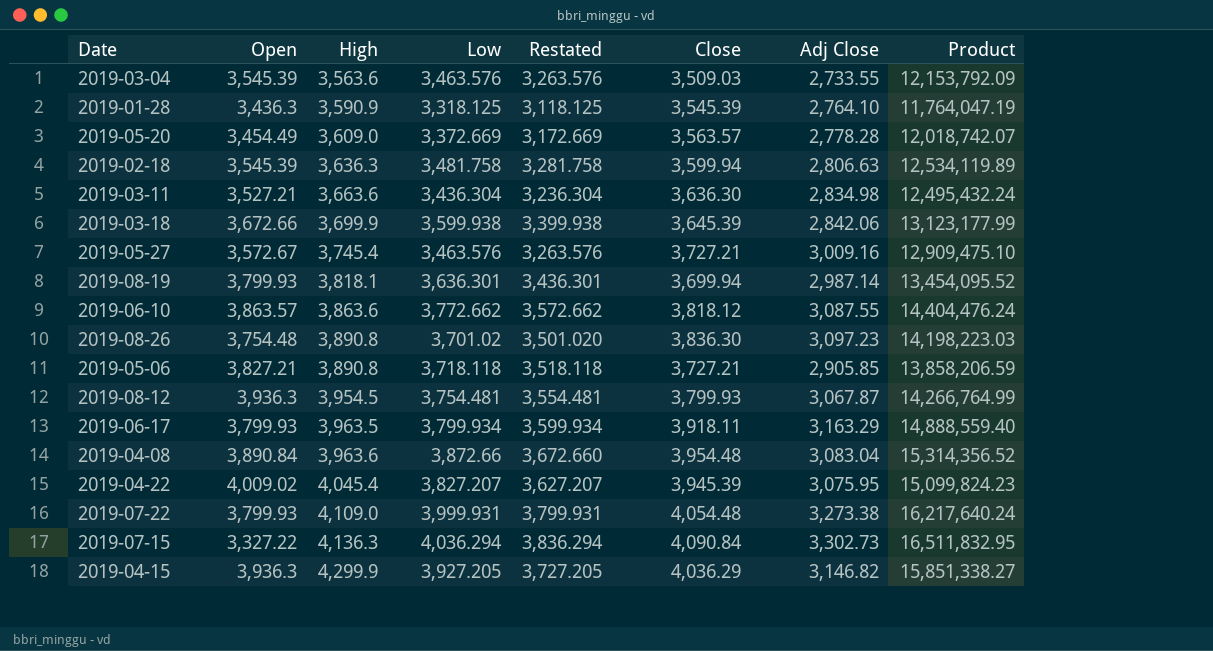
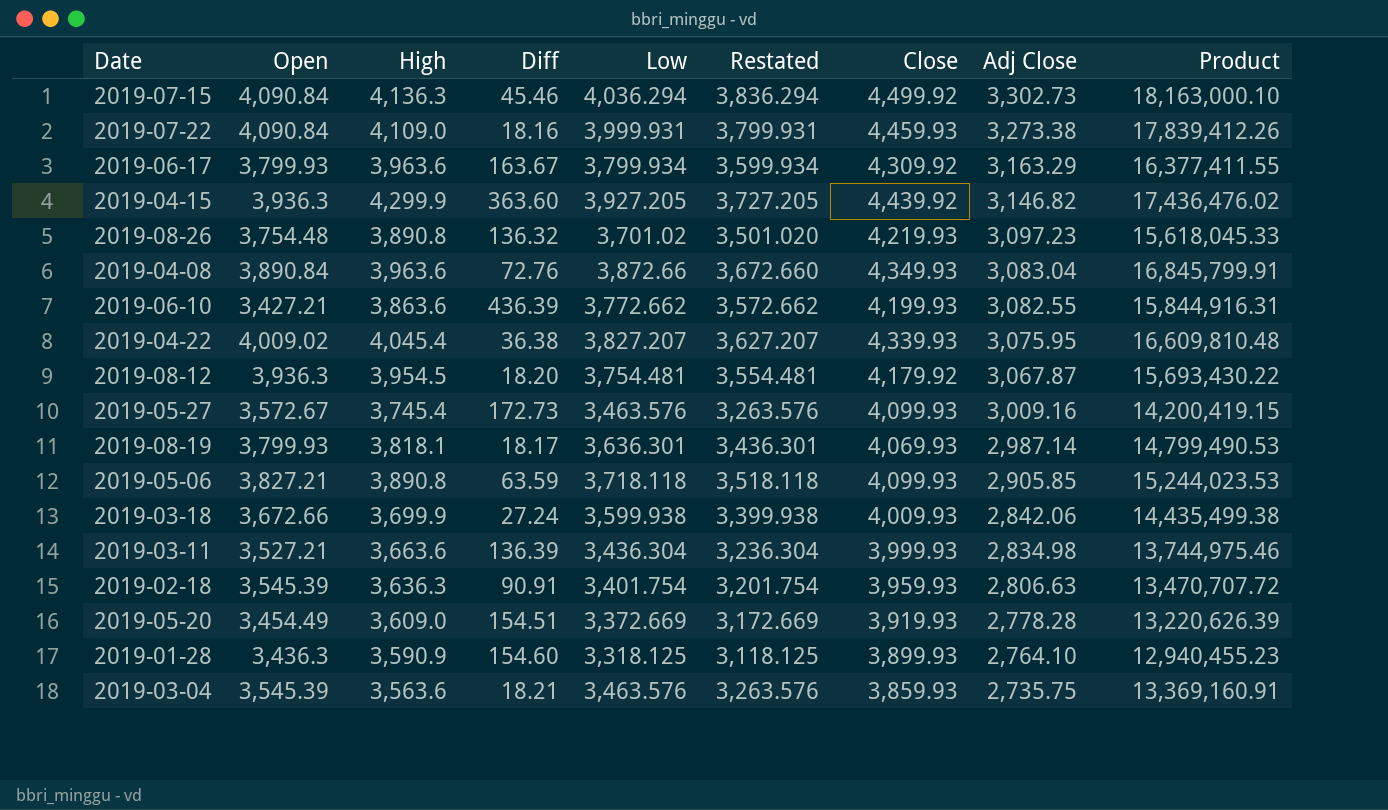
row order: High ascending -> Adj Close descending
column Diff | formula: none -> [High] - [Open]
2019-07-15 | Open: 3,327.22 -> 4,090.84
2019-07-15 | Close: 4,090.84 -> 4,499.92
2019-07-15 | Product: 16,511,832.95 -> 18,163,000.10
2019-07-22 | Open: 3,799.93 -> 4,090.84
2019-07-22 | Close: 4,054.48 -> 4,459.93
2019-07-22 | Product: 16,217,640.24 -> 17,839,412.26
2019-06-17 | High: 3,963.5 -> 3,963.6
2019-06-17 | Close: 3,918.11 -> 4,309.92
2019-06-17 | Product: 14,888,559.40 -> 16,377,411.55
2019-04-15 | Close: 4,036.29 -> 4,439.92
2019-04-15 | Product: 15,851,338.27 -> 17,436,476.02
2019-08-26 | Close: 3,836.30 -> 4,219.93
2019-08-26 | Product: 14,198,223.03 -> 15,618,045.33
2019-04-08 | Close: 3,954.48 -> 4,349.93
2019-04-08 | Product: 15,314,356.52 -> 16,845,799.91
2019-06-10 | Open: 3,863.57 -> 3,427.21
2019-06-10 | Close: 3,818.12 -> 4,199.93
2019-06-10 | Adj Close: 3,087.55 -> 3,082.55
2019-06-10 | Product: 14,404,476.24 -> 15,844,916.31
2019-04-22 | Close: 3,945.39 -> 4,339.93
2019-04-22 | Product: 15,099,824.23 -> 16,609,810.48
2019-08-12 | Close: 3,799.93 -> 4,179.92
2019-08-12 | Product: 14,266,764.99 -> 15,693,430.22
2019-05-27 | Close: 3,727.21 -> 4,099.93
2019-05-27 | Product: 12,909,475.10 -> 14,200,419.15
2019-08-19 | Close: 3,699.94 -> 4,069.93
2019-08-19 | Product: 13,454,095.52 -> 14,799,490.53
2019-05-06 | Close: 3,727.21 -> 4,099.93
2019-05-06 | Product: 13,858,206.59 -> 15,244,023.53
2019-03-18 | Close: 3,645.39 -> 4,009.93
2019-03-18 | Product: 13,123,177.99 -> 14,435,499.38
2019-03-11 | Close: 3,636.30 -> 3,999.93
2019-03-11 | Product: 12,495,432.24 -> 13,744,975.46
2019-02-18 | Low: 3,481.758 -> 3,401.754
2019-02-18 | Restated: 3,281.758 -> 3,201.754
2019-02-18 | Close: 3,599.94 -> 3,959.93
2019-02-18 | Product: 12,534,119.89 -> 13,470,707.72
2019-05-20 | Close: 3,563.57 -> 3,919.93
2019-05-20 | Product: 12,018,742.07 -> 13,220,626.39
2019-01-28 | Close: 3,545.39 -> 3,899.93
2019-01-28 | Product: 11,764,047.19 -> 12,940,455.23
2019-03-04 | Close: 3,509.03 -> 3,859.93
2019-03-04 | Adj Close: 2,733.55 -> 2,735.75
2019-03-04 | Product: 12,153,792.09 -> 13,369,160.91

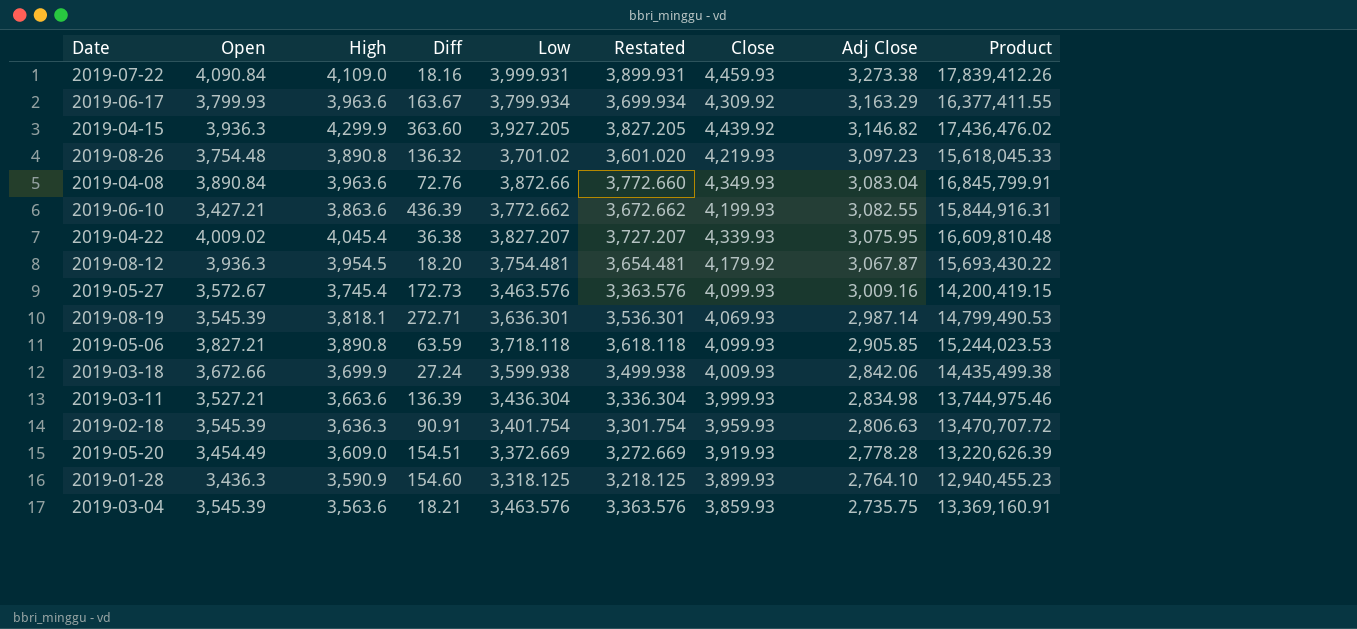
column Restated | formula: [Low] - 200 -> [Low] - 100
row 2019-07-15: 4,090.84 | 4,136.3 | 45.46 | 4,036.294 | 3,836.294 | 4,499.92 | 3,302.73 | 18,163,000.10 -> none
2019-08-19 | Open: 3,799.93 -> 3,545.39
2019-08-19 | Diff: 18.17 -> 272.71

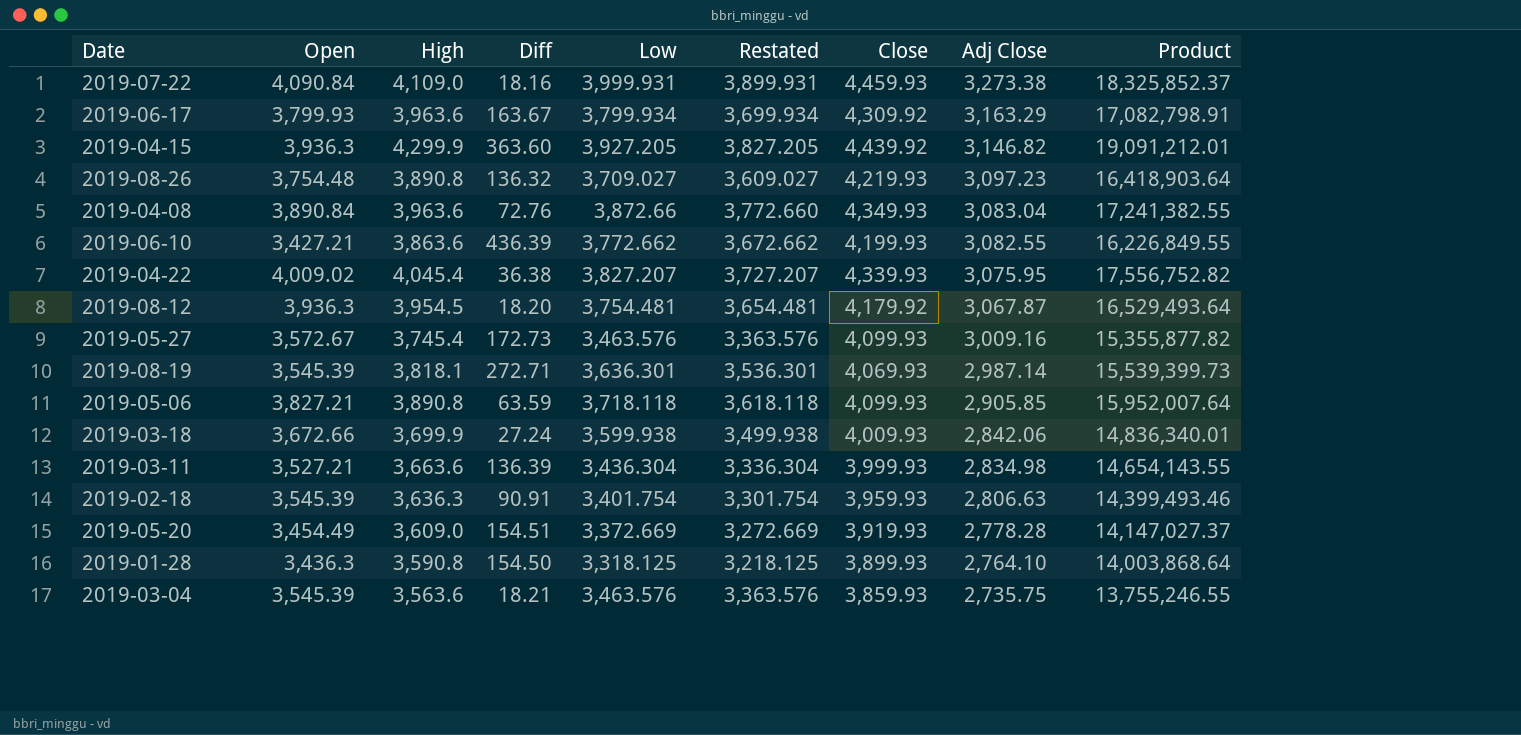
column Product | formula: [Low] * [Close] -> [High] * [Close]
2019-08-26 | Low: 3,701.02 -> 3,709.027
2019-08-26 | Restated: 3,601.020 -> 3,609.027
2019-01-28 | High: 3,590.9 -> 3,590.8
2019-01-28 | Diff: 154.60 -> 154.50

